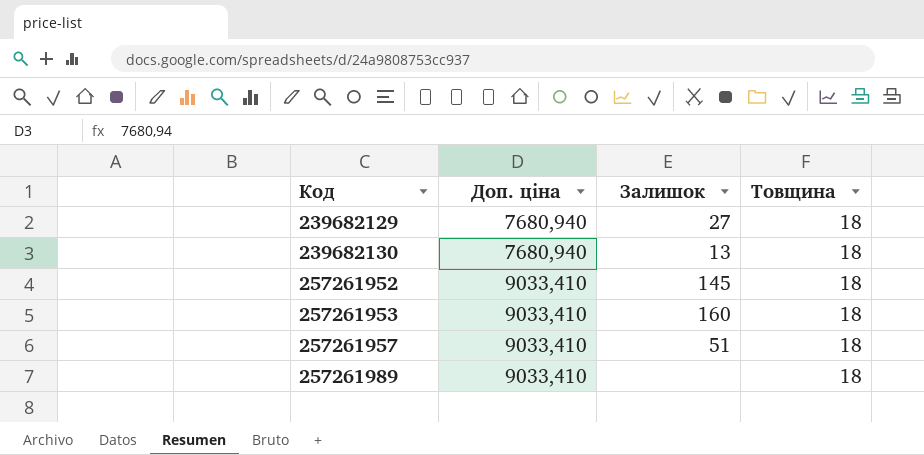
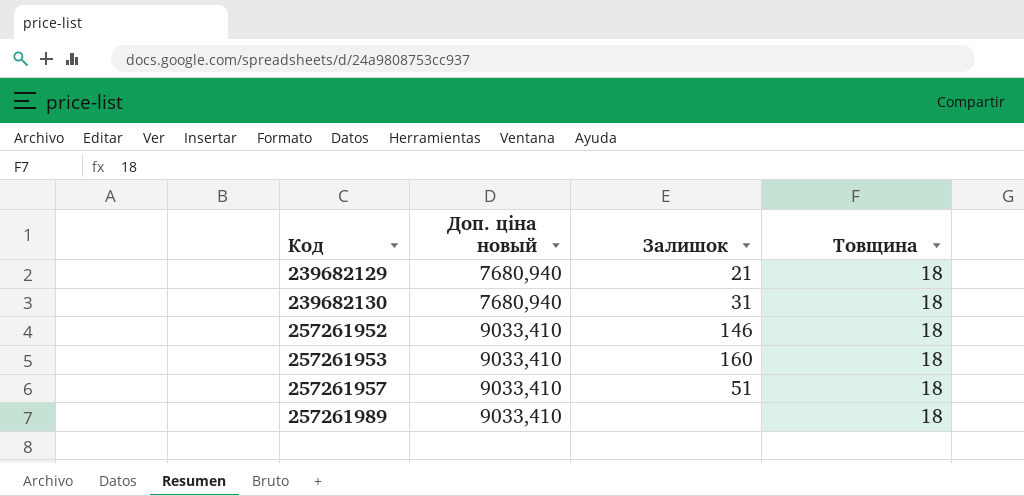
column name: Доп. ціна -> Доп. ціна новый
239682129 | Залишок: 27 -> 21
239682130 | Залишок: 13 -> 31
257261952 | Залишок: 145 -> 146

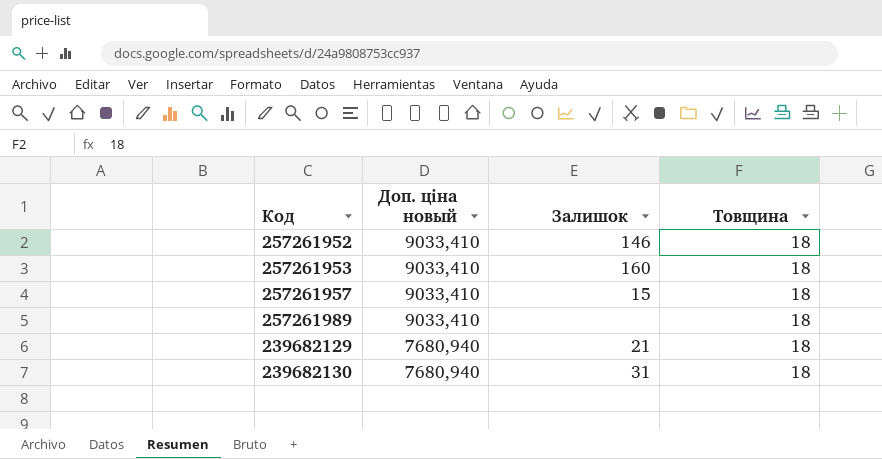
row order: Код ascending -> Доп. ціна новый descending
257261957 | Залишок: 51 -> 15

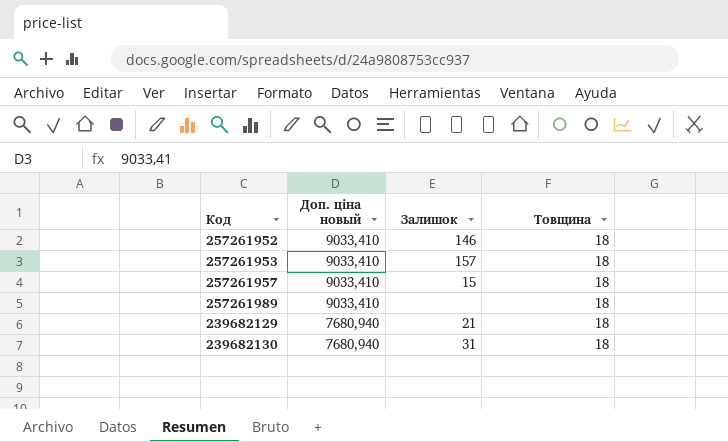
257261953 | Залишок: 160 -> 157

